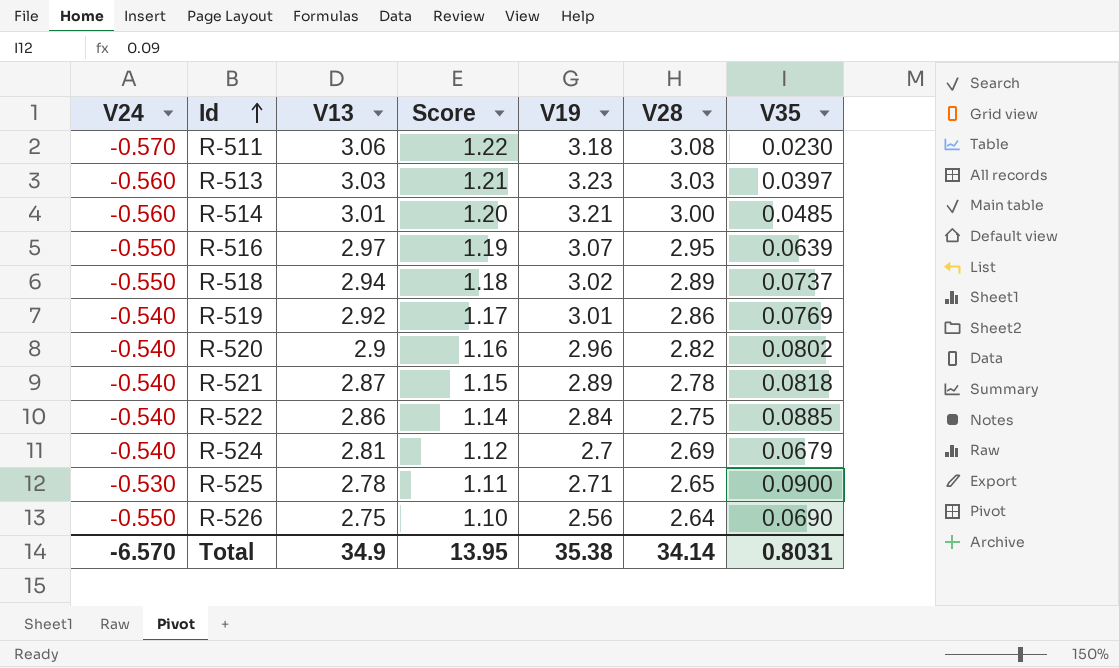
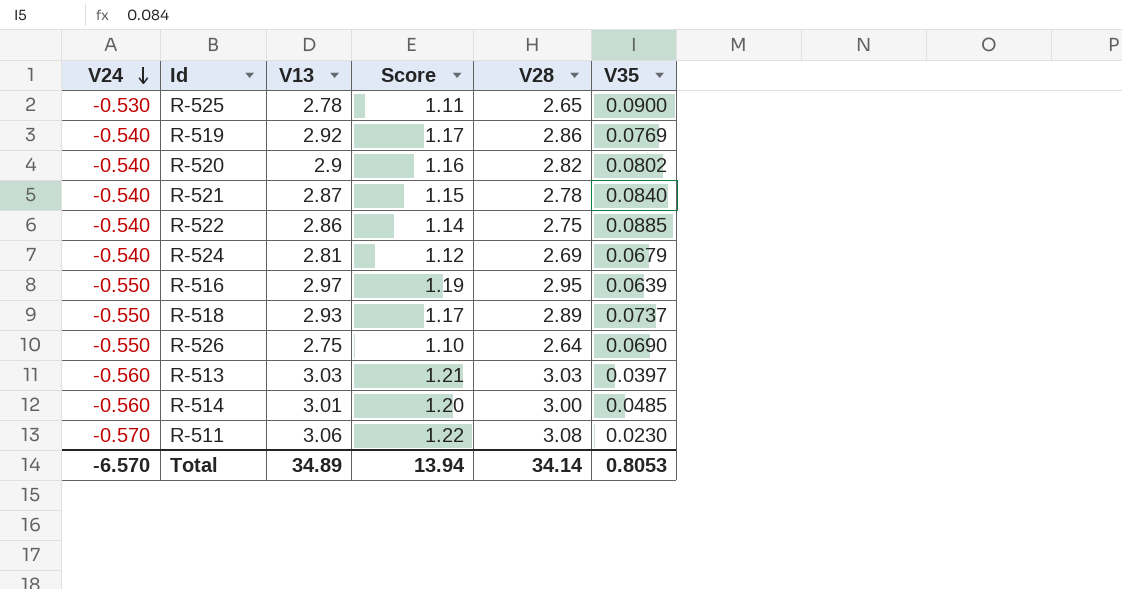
row order: Id ascending -> V24 descending
column V19 | position: 5 -> none
R-521 | V35: 0.0818 -> 0.0840
R-518 | V13: 2.94 -> 2.93
R-518 | Score: 1.18 -> 1.17
Total | V13: 34.9 -> 34.89
Total | Score: 13.95 -> 13.94
Total | V35: 0.8031 -> 0.8053

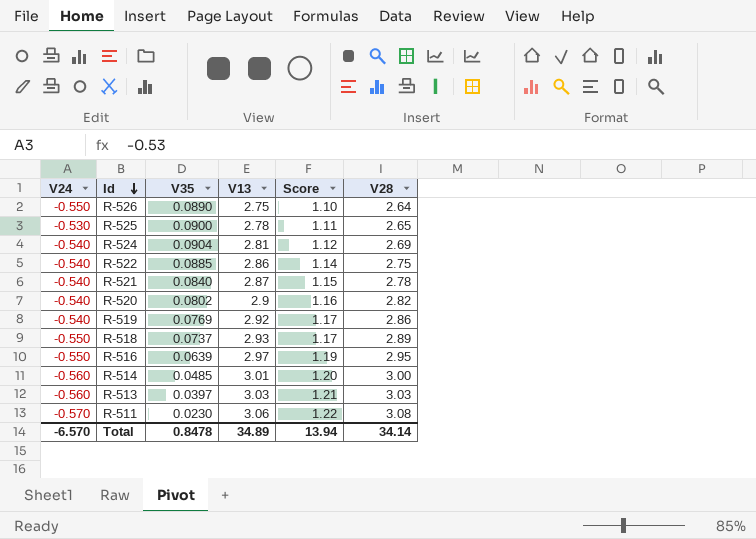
row order: V24 descending -> Id descending
column V35 | position: 6 -> 3
R-526 | V35: 0.0690 -> 0.0890
R-524 | V35: 0.0679 -> 0.0904
Total | V35: 0.8053 -> 0.8478

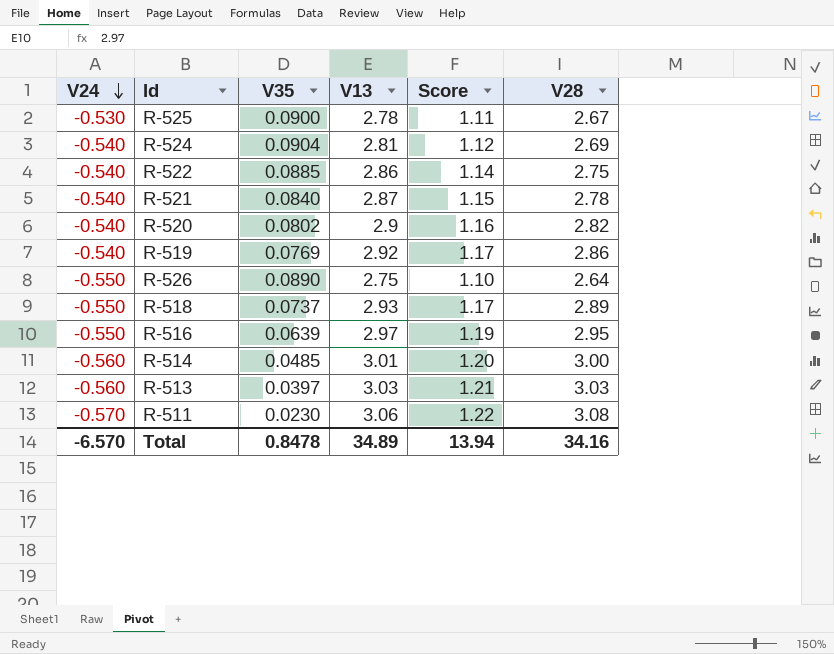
row order: Id descending -> V24 descending
R-525 | V28: 2.65 -> 2.67
Total | V28: 34.14 -> 34.16

